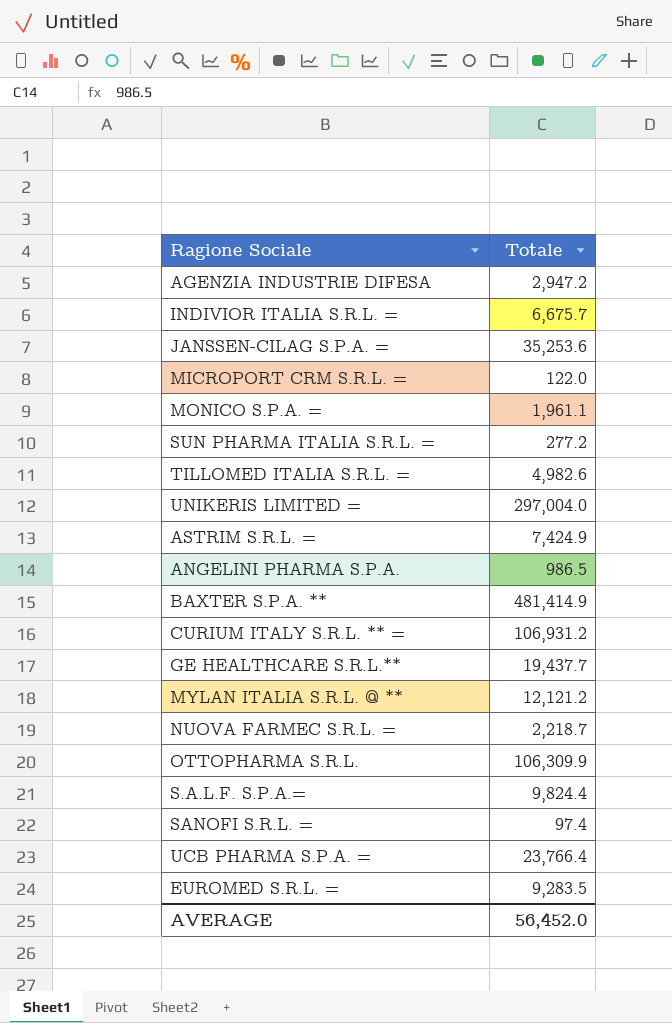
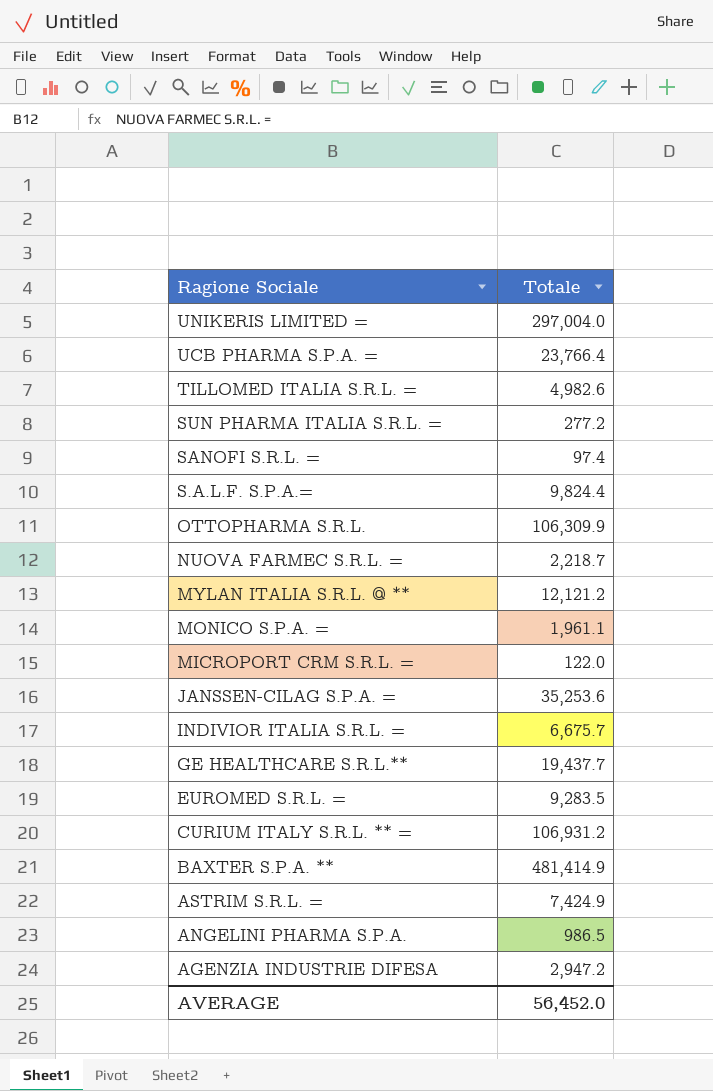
row order: none -> Ragione Sociale descending

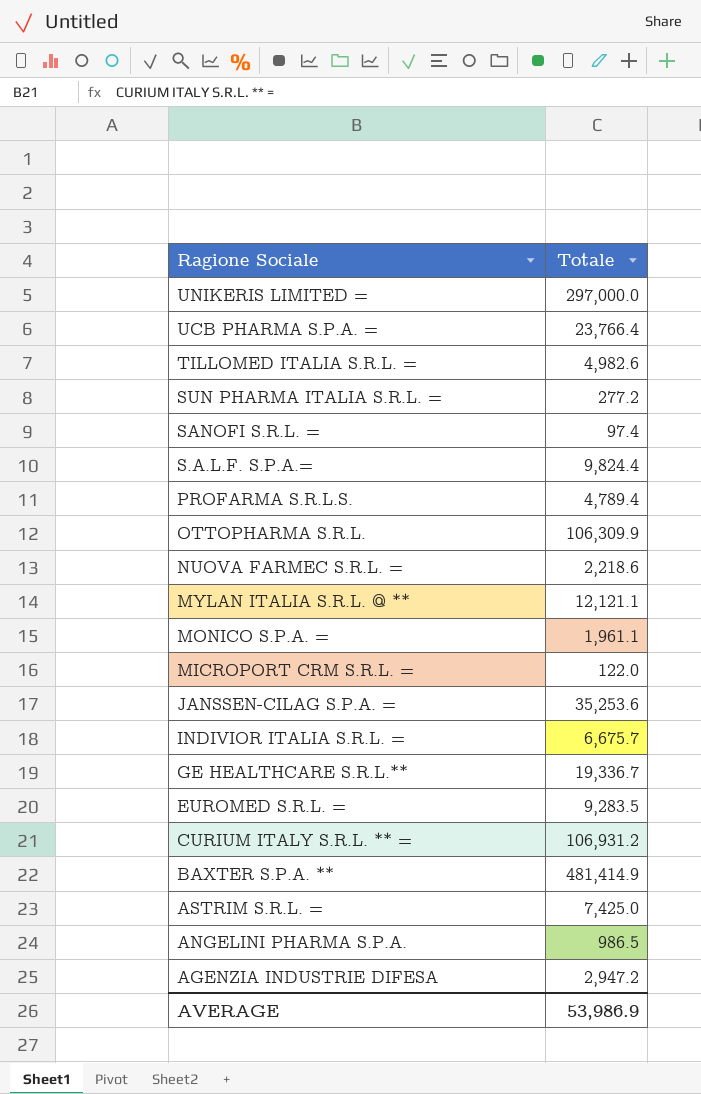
UNIKERIS LIMITED = | Totale: 297,004.0 -> 297,000.0
row PROFARMA S.R.L.S.: none -> 4,789.4
NUOVA FARMEC S.R.L. = | Totale: 2,218.7 -> 2,218.6
MYLAN ITALIA S.R.L. @ ** | Totale: 12,121.2 -> 12,121.1
GE HEALTHCARE S.R.L.** | Totale: 19,437.7 -> 19,336.7
ASTRIM S.R.L. = | Totale: 7,424.9 -> 7,425.0
AVERAGE | Totale: 56,452.0 -> 53,986.9

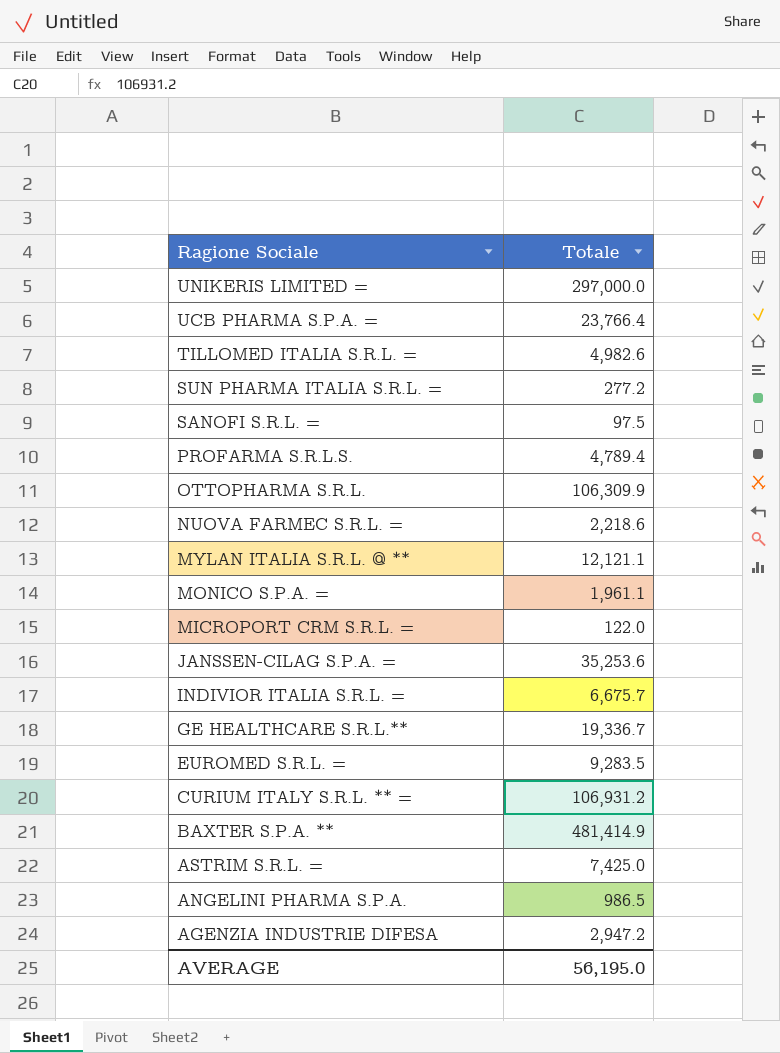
row S.A.L.F. S.P.A.=: 9,824.4 -> none
SANOFI S.R.L. = | Totale: 97.4 -> 97.5
AVERAGE | Totale: 53,986.9 -> 56,195.0

